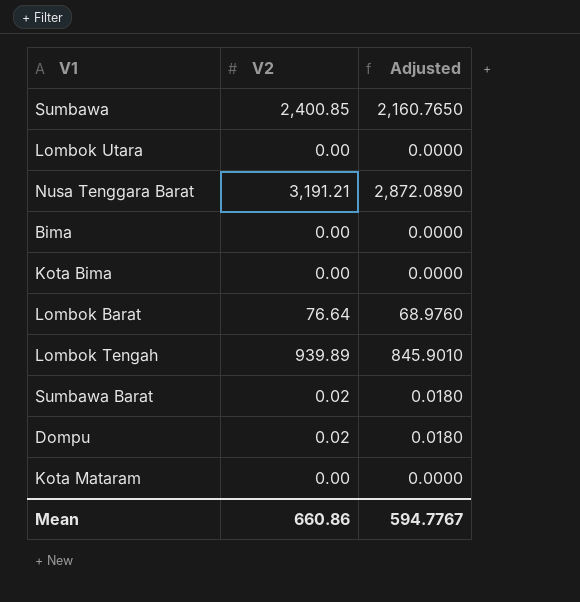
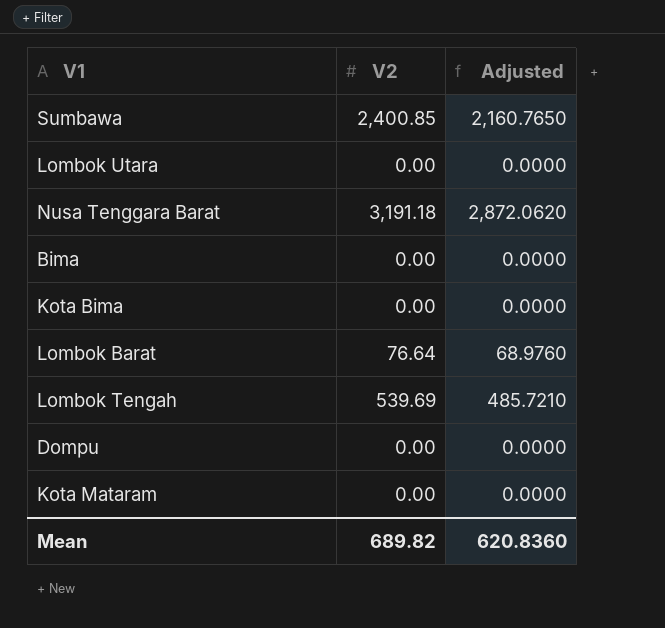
row Sumbawa Barat: 0.02 | 0.0180 -> none
Nusa Tenggara Barat | V2: 3,191.21 -> 3,191.18
Nusa Tenggara Barat | Adjusted: 2,872.0890 -> 2,872.0620
Lombok Tengah | V2: 939.89 -> 539.69
Lombok Tengah | Adjusted: 845.9010 -> 485.7210
Dompu | V2: 0.02 -> 0.00
Dompu | Adjusted: 0.0180 -> 0.0000
Mean | V2: 660.86 -> 689.82
Mean | Adjusted: 594.7767 -> 620.8360

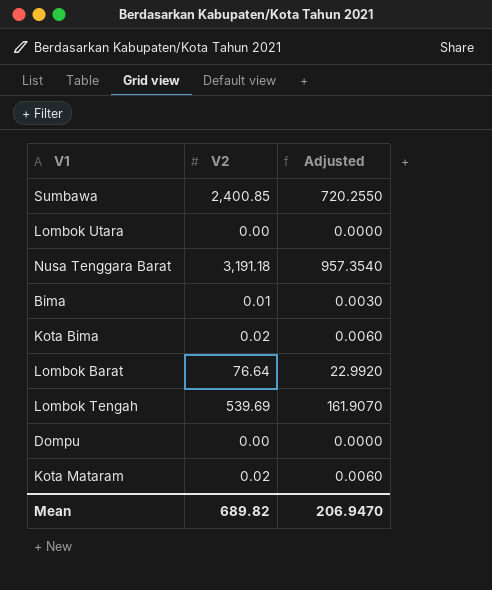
column Adjusted | formula: [V2] * 0.9 -> [V2] * 0.3
Bima | V2: 0.00 -> 0.01
Kota Bima | V2: 0.00 -> 0.02
Kota Mataram | V2: 0.00 -> 0.02
Mean | Adjusted: 620.8360 -> 206.9470

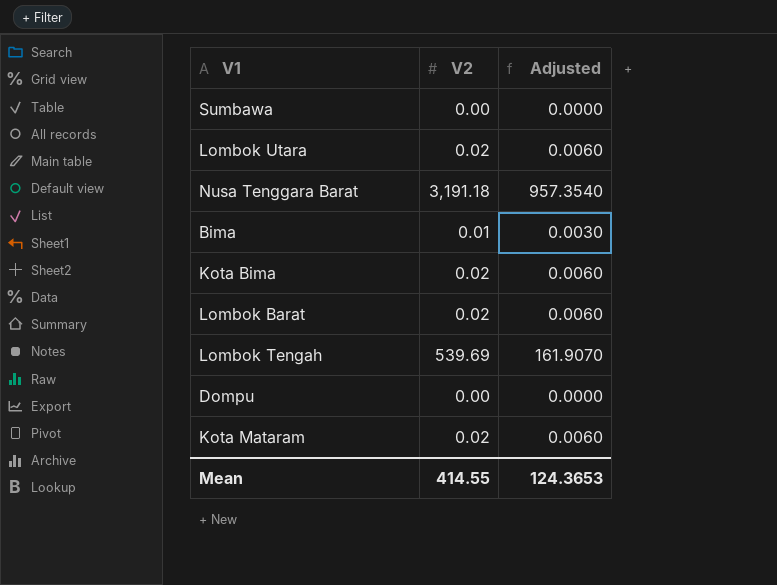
Sumbawa | V2: 2,400.85 -> 0.00
Sumbawa | Adjusted: 720.2550 -> 0.0000
Lombok Utara | V2: 0.00 -> 0.02
Lombok Utara | Adjusted: 0.0000 -> 0.0060
Lombok Barat | V2: 76.64 -> 0.02
Lombok Barat | Adjusted: 22.9920 -> 0.0060
Mean | V2: 689.82 -> 414.55
Mean | Adjusted: 206.9470 -> 124.3653

